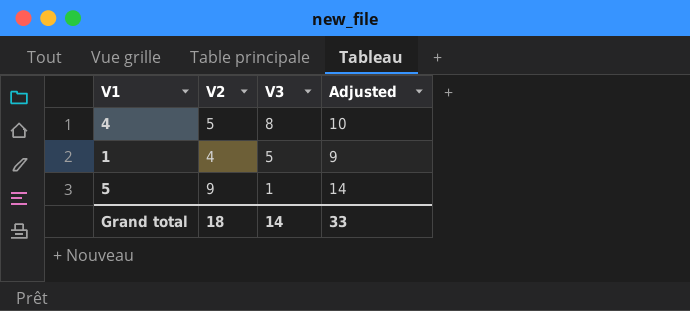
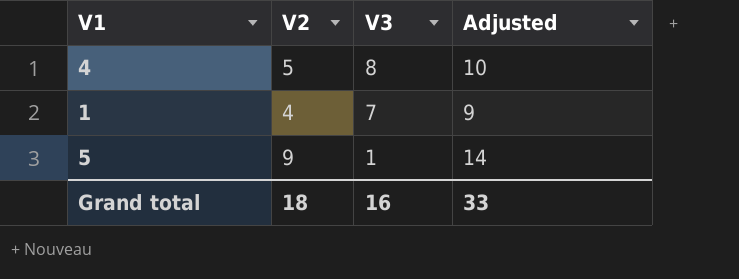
1 | V3: 5 -> 7
Grand total | V3: 14 -> 16

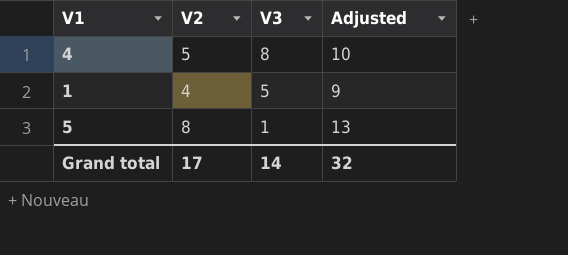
1 | V3: 7 -> 5
5 | V2: 9 -> 8
5 | Adjusted: 14 -> 13
Grand total | V2: 18 -> 17
Grand total | V3: 16 -> 14
Grand total | Adjusted: 33 -> 32

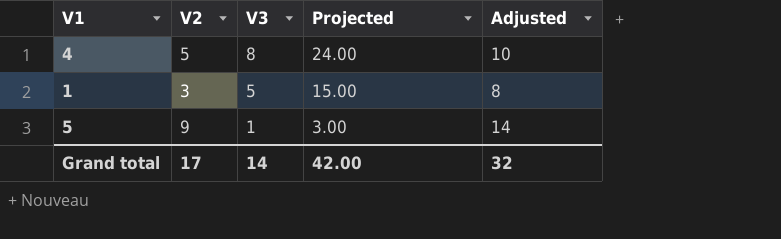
column Projected | formula: none -> [V3] * 3
1 | V2: 4 -> 3
1 | Adjusted: 9 -> 8
5 | V2: 8 -> 9
5 | Adjusted: 13 -> 14

